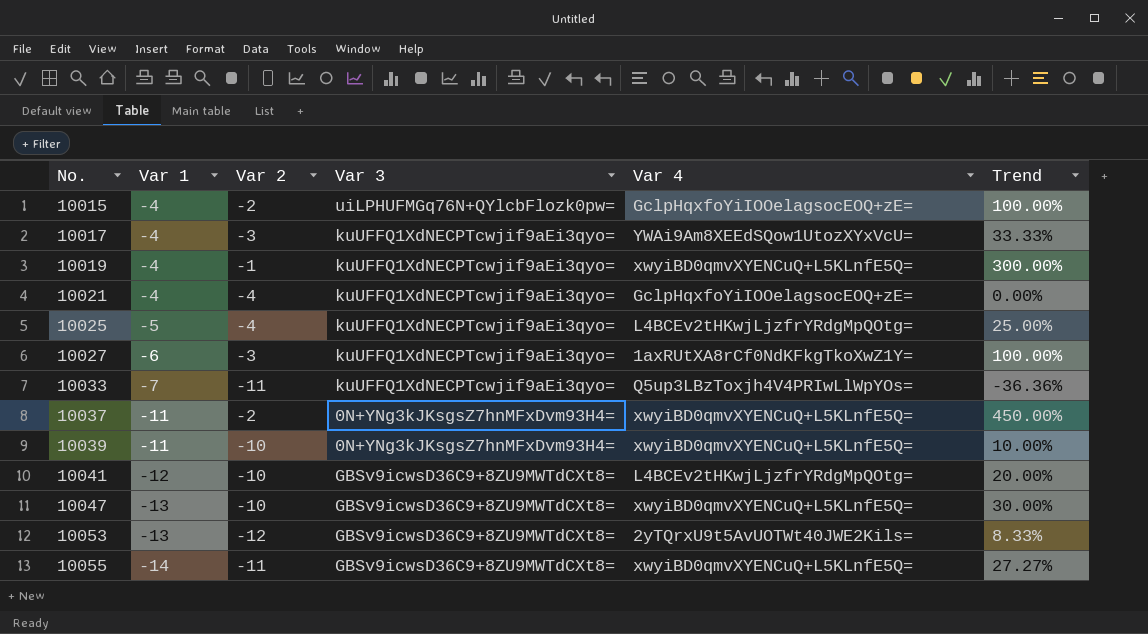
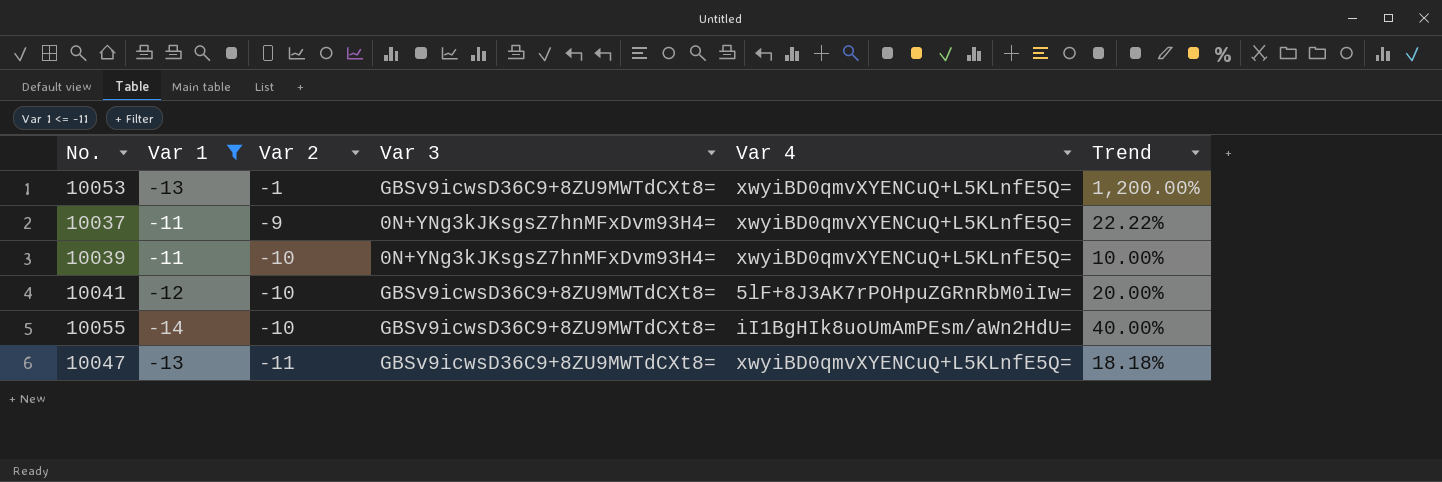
filter: none -> Var 1 <= -11
row order: No. ascending -> Var 2 descending
10053 | Var 2: -12 -> -1
10053 | Var 4: 2yTQrxU9t5AvUOTWt40JWE2Kils= -> xwyiBD0qmvXYENCuQ+L5KLnfE5Q=
10053 | Trend: 8.33% -> 1,200.00%
10037 | Var 2: -2 -> -9
10037 | Trend: 450.00% -> 22.22%
10041 | Var 4: L4BCEv2tHKwjLjzfrYRdgMpQOtg= -> 5lF+8J3AK7rPOHpuZGRnRbM0iIw=
10055 | Var 2: -11 -> -10
10055 | Var 4: xwyiBD0qmvXYENCuQ+L5KLnfE5Q= -> iI1BgHIk8uoUmAmPEsm/aWn2HdU=
10055 | Trend: 27.27% -> 40.00%
10047 | Var 2: -10 -> -11
10047 | Trend: 30.00% -> 18.18%

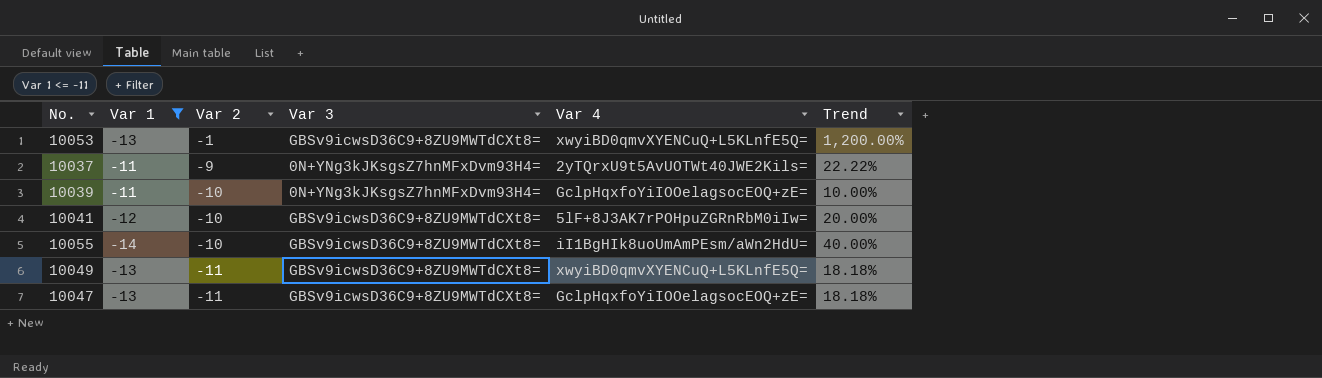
10037 | Var 4: xwyiBD0qmvXYENCuQ+L5KLnfE5Q= -> 2yTQrxU9t5AvUOTWt40JWE2Kils=
10039 | Var 4: xwyiBD0qmvXYENCuQ+L5KLnfE5Q= -> GclpHqxfoYiIOOelagsocEOQ+zE=
row 10049: none -> -13 | -11 | GBSv9icwsD36C9+8ZU9MWTdCXt8= | xwyiBD0qmvXYENCuQ+L5KLnfE5Q= | 18.18%
10047 | Var 4: xwyiBD0qmvXYENCuQ+L5KLnfE5Q= -> GclpHqxfoYiIOOelagsocEOQ+zE=

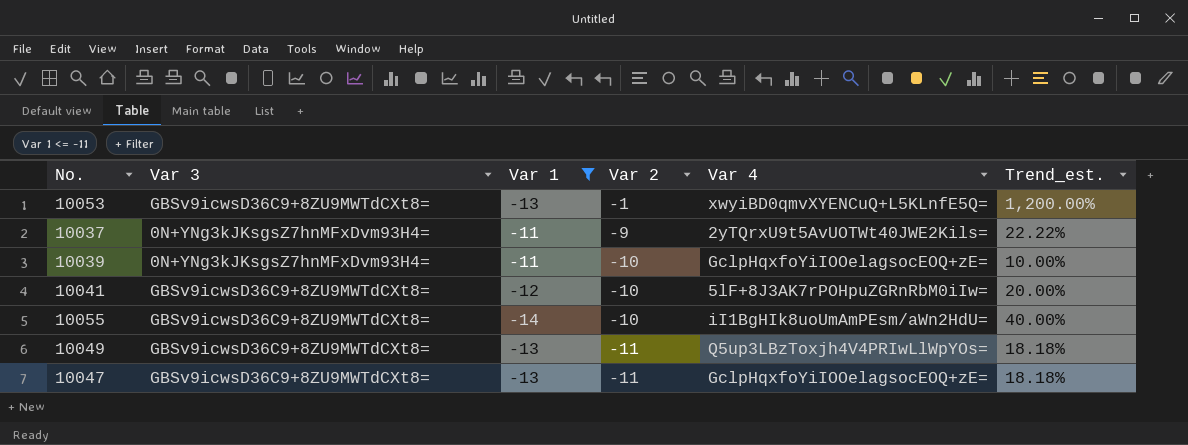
column Var 3 | position: 4 -> 2
column name: Trend -> Trend_est.
10049 | Var 4: xwyiBD0qmvXYENCuQ+L5KLnfE5Q= -> Q5up3LBzToxjh4V4PRIwLlWpYOs=

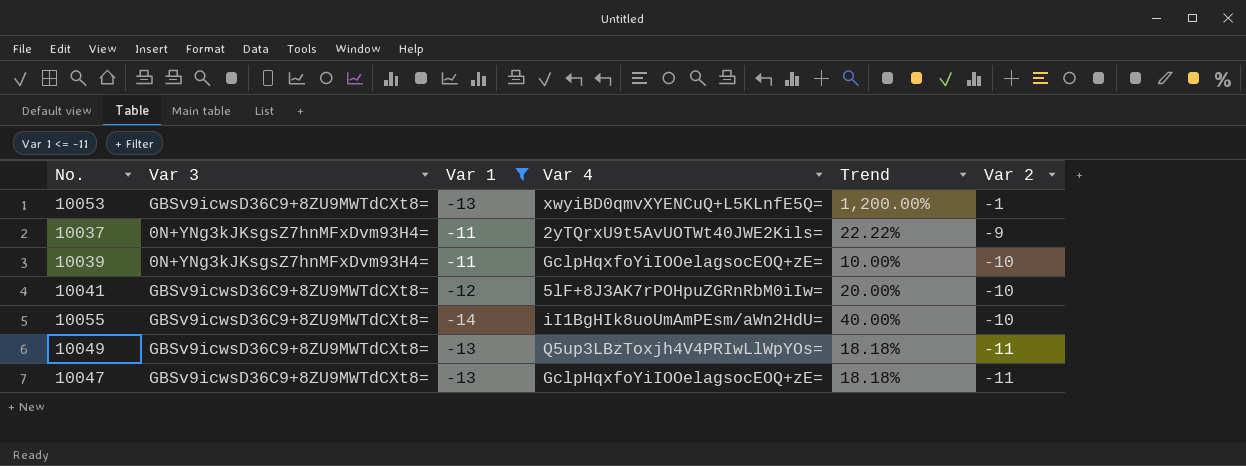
column name: Trend_est. -> Trend
column Var 2 | position: 4 -> 6

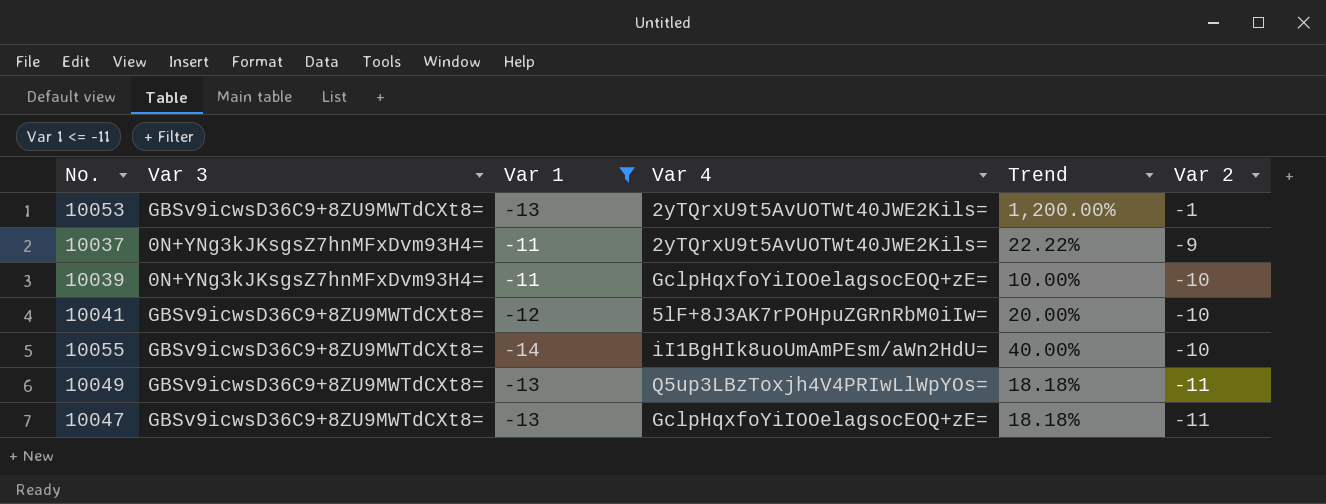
10053 | Var 4: xwyiBD0qmvXYENCuQ+L5KLnfE5Q= -> 2yTQrxU9t5AvUOTWt40JWE2Kils=

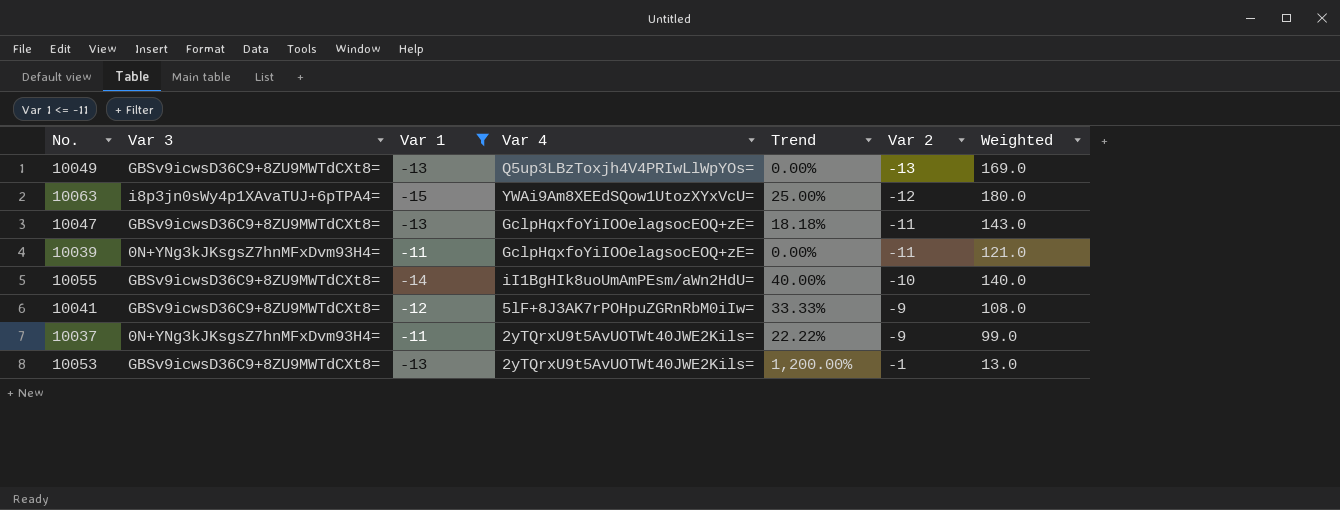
row order: Var 2 descending -> Var 2 ascending
column Weighted | formula: none -> [Var 1] * [Var 2]
10049 | Trend: 18.18% -> 0.00%
10049 | Var 2: -11 -> -13
row 10063: none -> i8p3jn0sWy4p1XAvaTUJ+6pTPA4= | -15 | YWAi9Am8XEEdSQow1UtozXYxVcU= | 25.00% | -12 | 180.0
10039 | Trend: 10.00% -> 0.00%
10039 | Var 2: -10 -> -11
10041 | Trend: 20.00% -> 33.33%
10041 | Var 2: -10 -> -9

